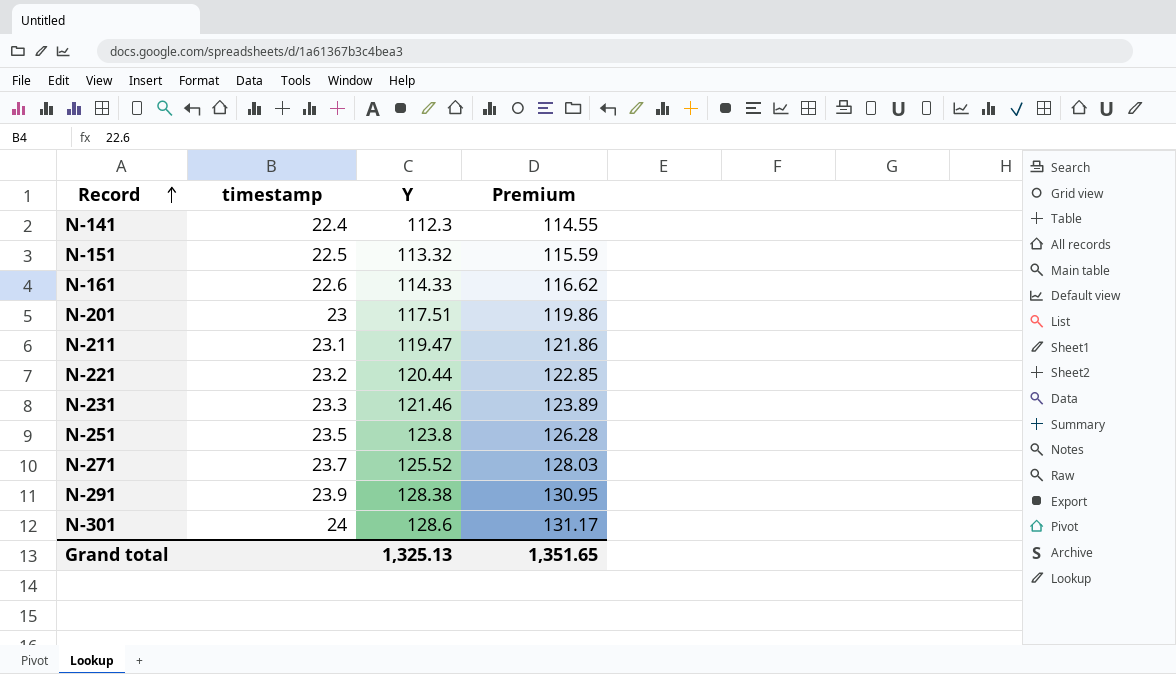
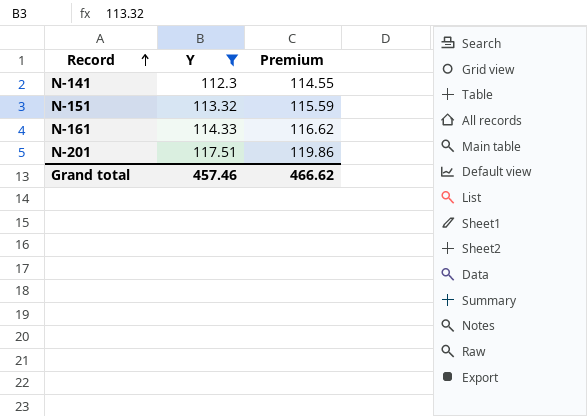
filter: none -> Y <= 117.51
column timestamp | position: 2 -> none
Grand total | Y: 1,325.13 -> 457.46
Grand total | Premium: 1,351.65 -> 466.62

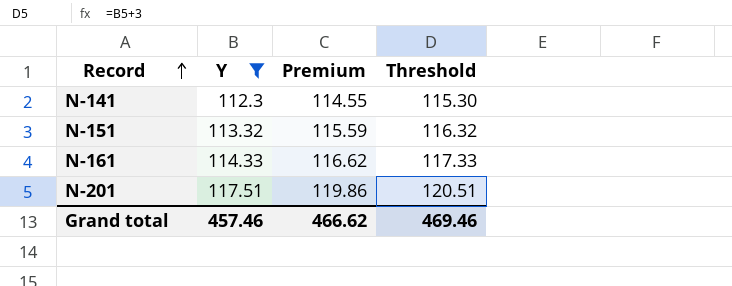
column Threshold | formula: none -> [Y] + 3

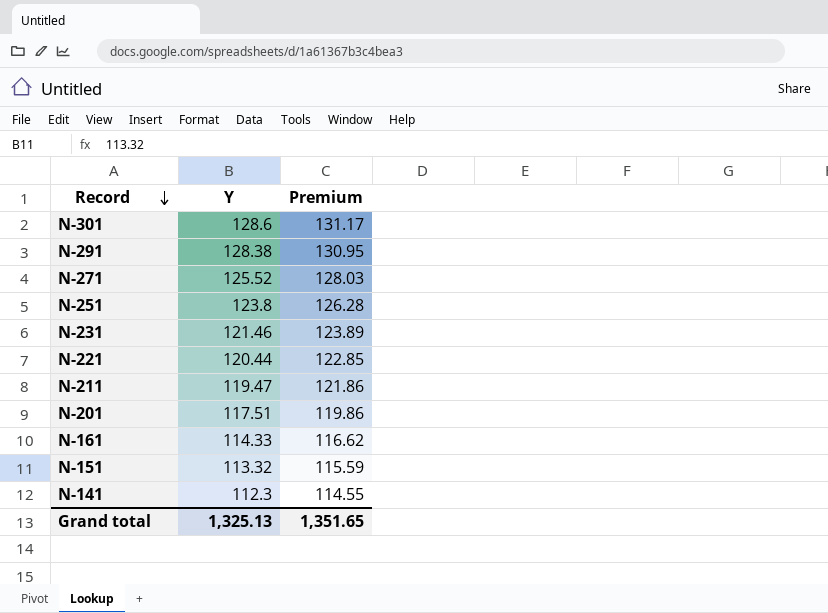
filter: Y <= 117.51 -> none
row order: Record ascending -> Record descending
column Threshold | formula: [Y] + 3 -> none
Grand total | Y: 457.46 -> 1,325.13
Grand total | Premium: 466.62 -> 1,351.65

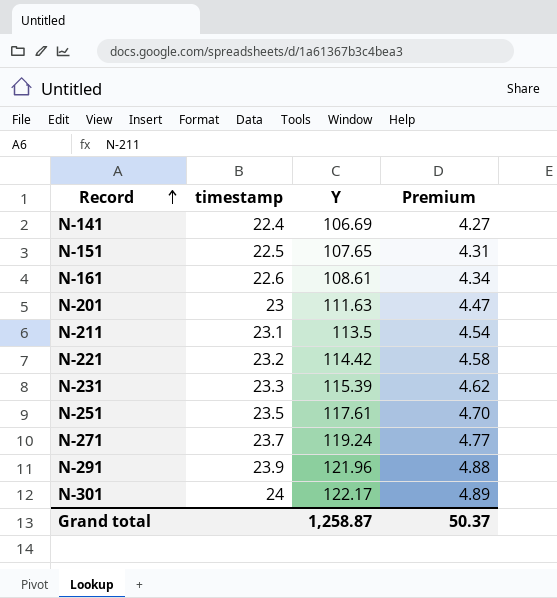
row order: Record descending -> Record ascending
column timestamp | position: none -> 2
column Premium | formula: [Y] * 1.02 -> [Y] * 0.04
N-141 | Y: 112.3 -> 106.69
N-151 | Y: 113.32 -> 107.65
N-161 | Y: 114.33 -> 108.61
N-201 | Y: 117.51 -> 111.63
N-211 | Y: 119.47 -> 113.5
N-221 | Y: 120.44 -> 114.42
N-231 | Y: 121.46 -> 115.39
N-251 | Y: 123.8 -> 117.61
N-271 | Y: 125.52 -> 119.24
N-291 | Y: 128.38 -> 121.96
N-301 | Y: 128.6 -> 122.17
Grand total | Y: 1,325.13 -> 1,258.87
Grand total | Premium: 1,351.65 -> 50.37

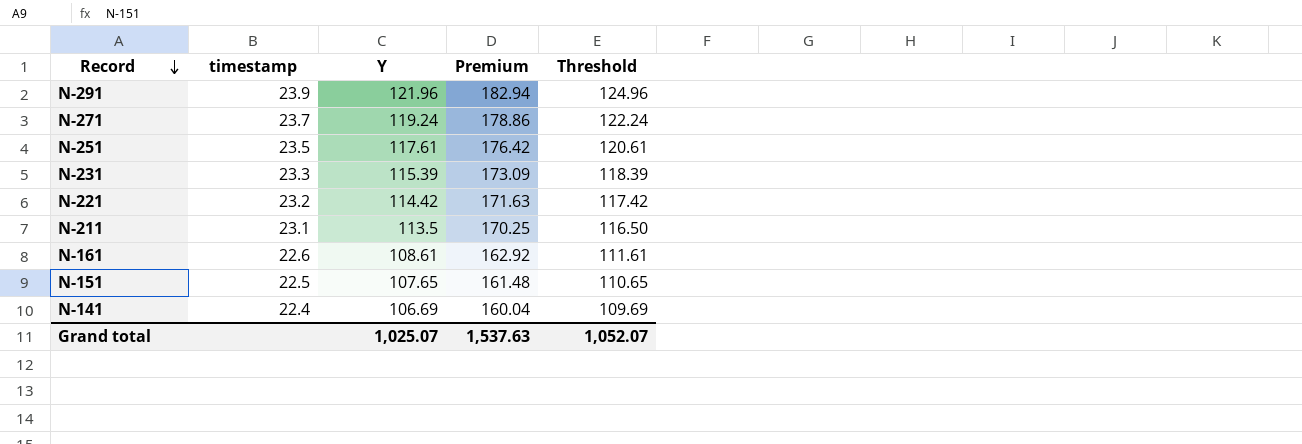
row order: Record ascending -> Record descending
column Premium | formula: [Y] * 0.04 -> [Y] * 1.5
column Threshold | formula: none -> [Y] + 3
row N-201: 23 | 111.63 | 4.47 -> none
row N-301: 24 | 122.17 | 4.89 -> none
Grand total | Y: 1,258.87 -> 1,025.07
Grand total | Premium: 50.37 -> 1,537.63

